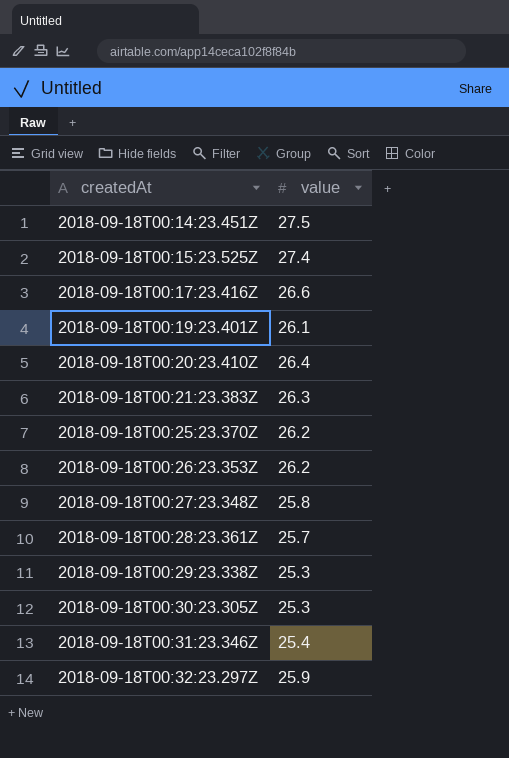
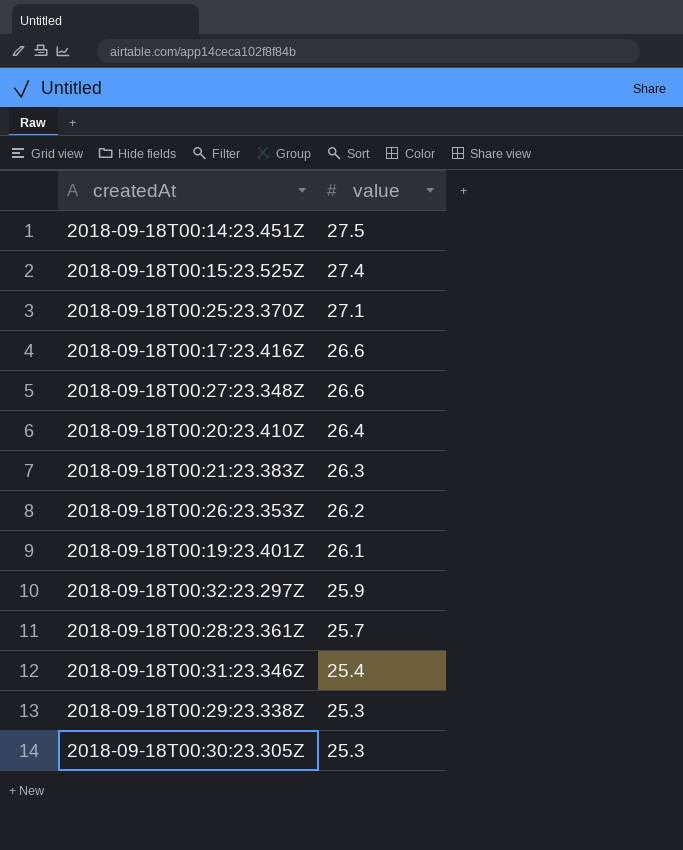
row order: createdAt ascending -> value descending
2018-09-18T00:25:23.370Z | value: 26.2 -> 27.1
2018-09-18T00:27:23.348Z | value: 25.8 -> 26.6

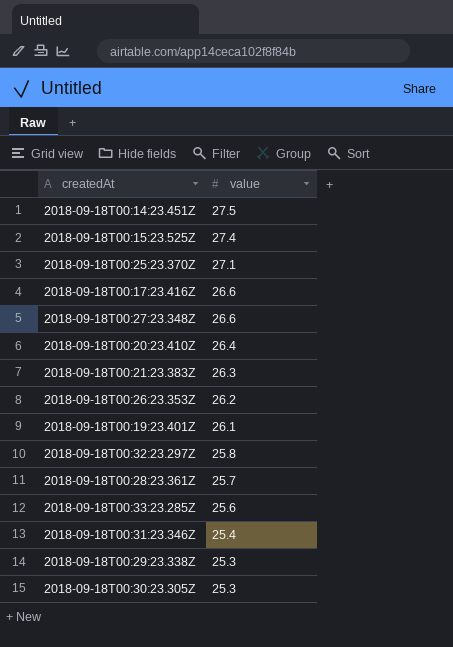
2018-09-18T00:32:23.297Z | value: 25.9 -> 25.8
row 2018-09-18T00:33:23.285Z: none -> 25.6

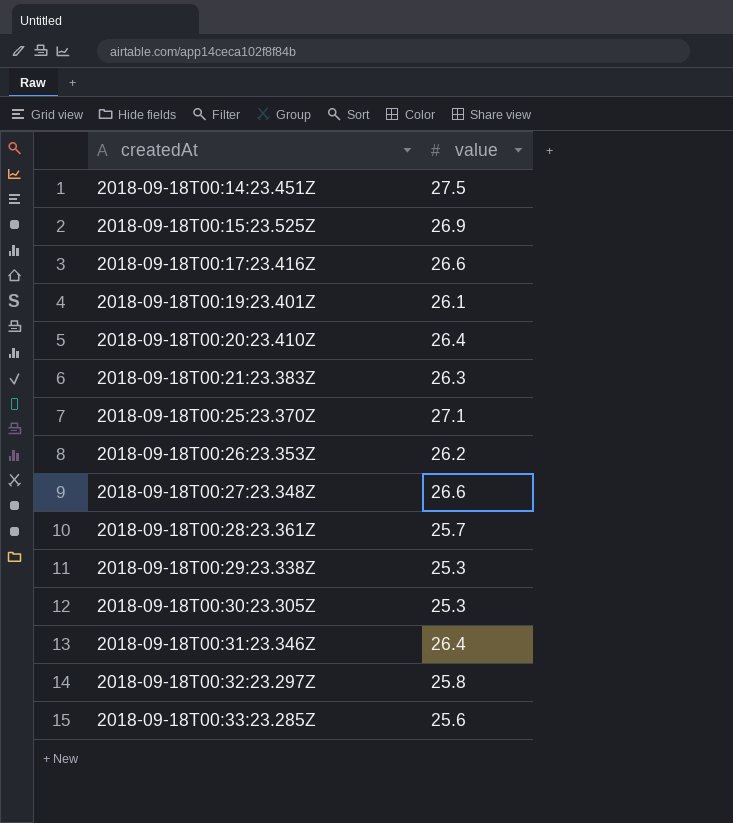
row order: value descending -> createdAt ascending
2018-09-18T00:15:23.525Z | value: 27.4 -> 26.9
2018-09-18T00:31:23.346Z | value: 25.4 -> 26.4

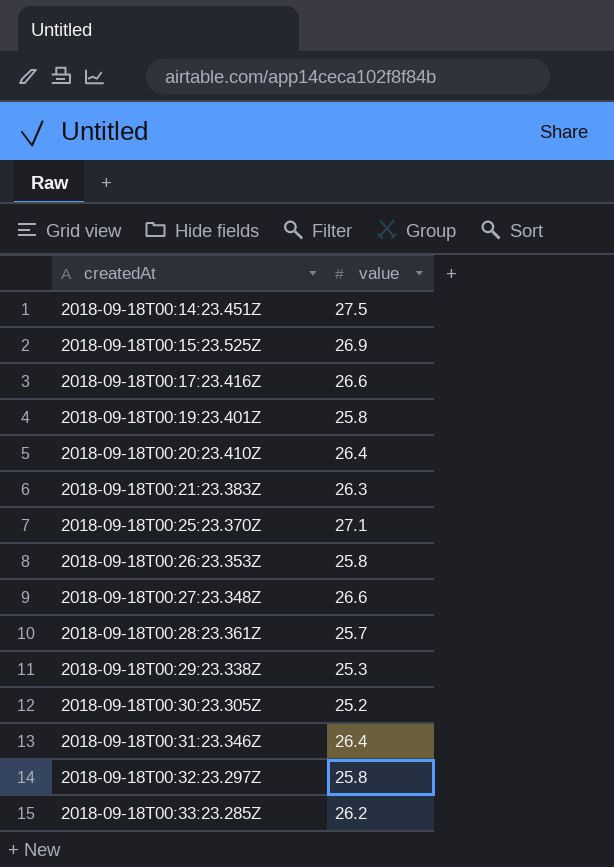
2018-09-18T00:19:23.401Z | value: 26.1 -> 25.8
2018-09-18T00:26:23.353Z | value: 26.2 -> 25.8
2018-09-18T00:30:23.305Z | value: 25.3 -> 25.2
2018-09-18T00:33:23.285Z | value: 25.6 -> 26.2

